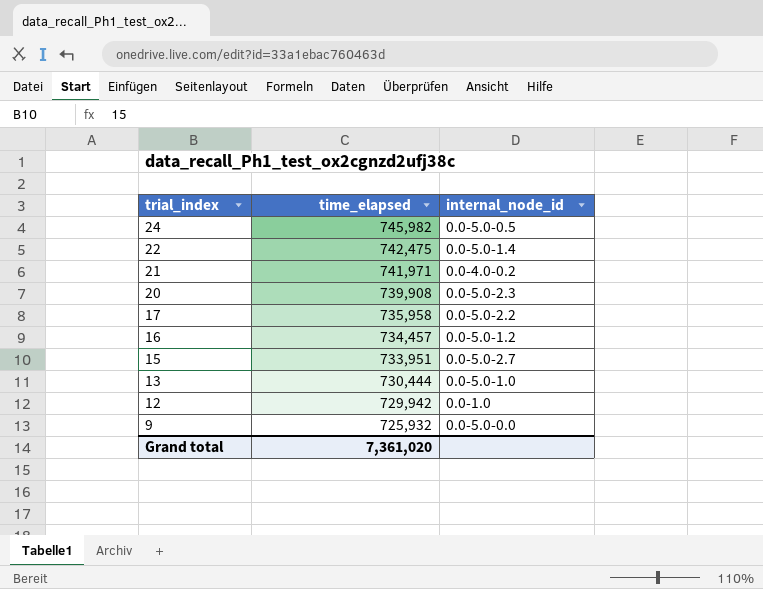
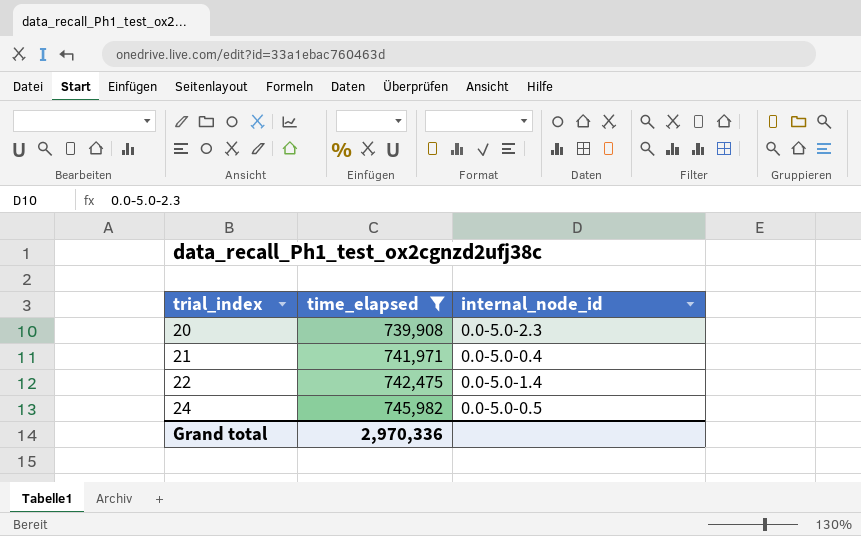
filter: none -> time_elapsed >= 739,908
row order: trial_index descending -> trial_index ascending
21 | internal_node_id: 0.0-4.0-0.2 -> 0.0-5.0-0.4
Grand total | time_elapsed: 7,361,020 -> 2,970,336

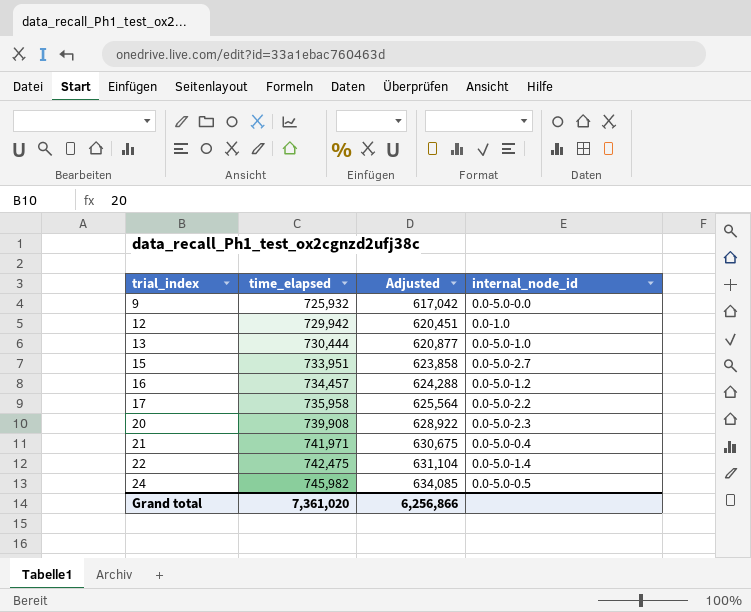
filter: time_elapsed >= 739,908 -> none
column Adjusted | formula: none -> [time_elapsed] * 0.85
Grand total | time_elapsed: 2,970,336 -> 7,361,020

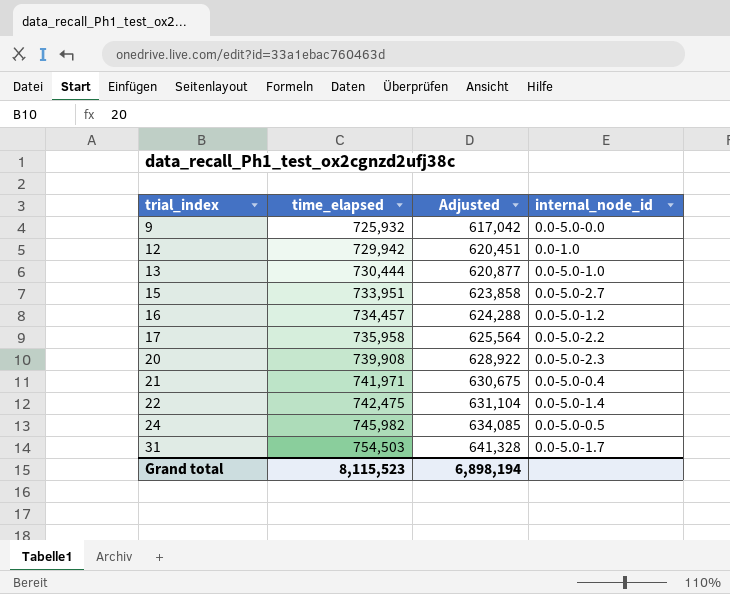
row 31: none -> 754,503 | 641,328 | 0.0-5.0-1.7
Grand total | time_elapsed: 7,361,020 -> 8,115,523
Grand total | Adjusted: 6,256,866 -> 6,898,194

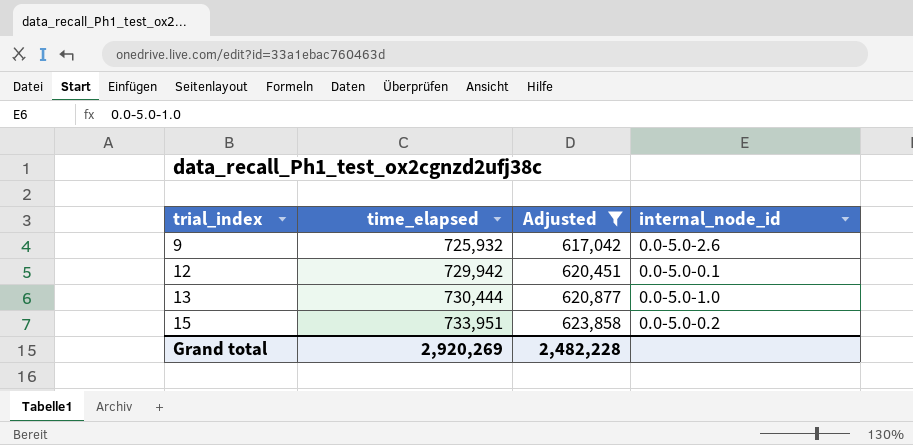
filter: none -> Adjusted <= 623,858
9 | internal_node_id: 0.0-5.0-0.0 -> 0.0-5.0-2.6
12 | internal_node_id: 0.0-1.0 -> 0.0-5.0-0.1
15 | internal_node_id: 0.0-5.0-2.7 -> 0.0-5.0-0.2
Grand total | time_elapsed: 8,115,523 -> 2,920,269
Grand total | Adjusted: 6,898,194 -> 2,482,228

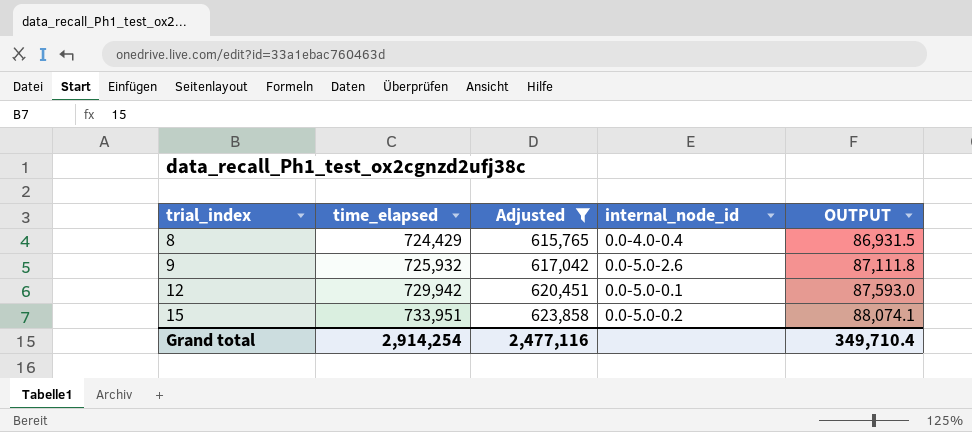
column OUTPUT | formula: none -> [time_elapsed] * 0.12
row 13: 730,444 | 620,877 | 0.0-5.0-1.0 -> none
row 8: none -> 724,429 | 615,765 | 0.0-4.0-0.4 | 86,931.5
Grand total | time_elapsed: 2,920,269 -> 2,914,254
Grand total | Adjusted: 2,482,228 -> 2,477,116

